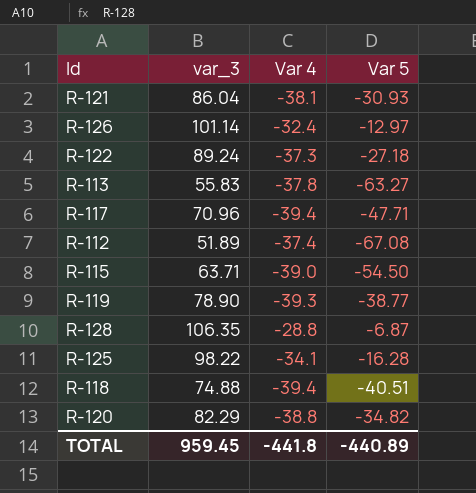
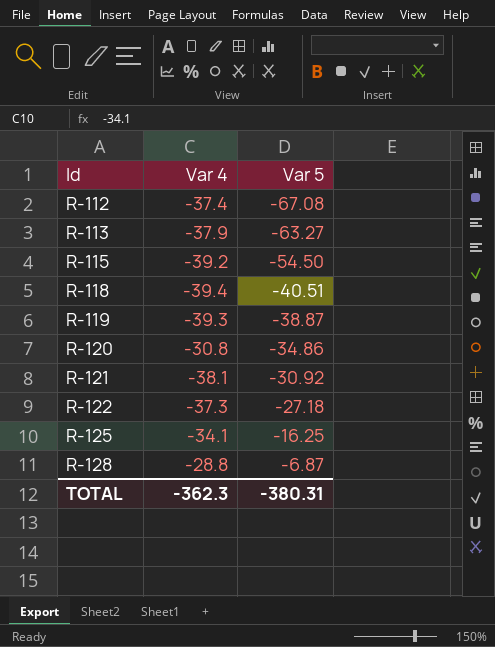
row order: none -> Id ascending
column var_3 | position: 2 -> none
row R-126: 101.14 | -32.4 | -12.97 -> none
row R-117: 70.96 | -39.4 | -47.71 -> none
R-113 | Var 4: -37.8 -> -37.9
R-115 | Var 4: -39.0 -> -39.2
R-119 | Var 5: -38.77 -> -38.87
R-120 | Var 4: -38.8 -> -30.8
R-120 | Var 5: -34.82 -> -34.86
R-121 | Var 5: -30.93 -> -30.92
R-125 | Var 5: -16.28 -> -16.25
TOTAL | Var 4: -441.8 -> -362.3
TOTAL | Var 5: -440.89 -> -380.31

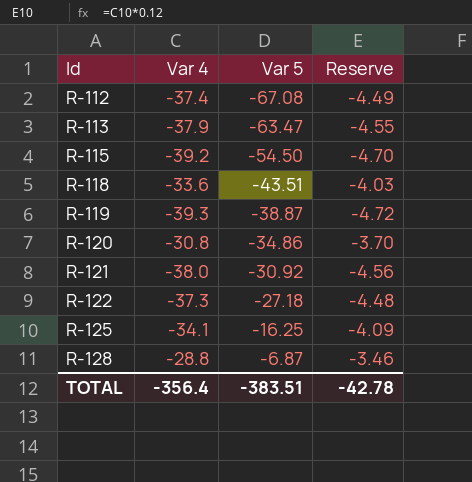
column Reserve | formula: none -> [Var 4] * 0.12
R-113 | Var 5: -63.27 -> -63.47
R-118 | Var 4: -39.4 -> -33.6
R-118 | Var 5: -40.51 -> -43.51
R-121 | Var 4: -38.1 -> -38.0
TOTAL | Var 4: -362.3 -> -356.4
TOTAL | Var 5: -380.31 -> -383.51

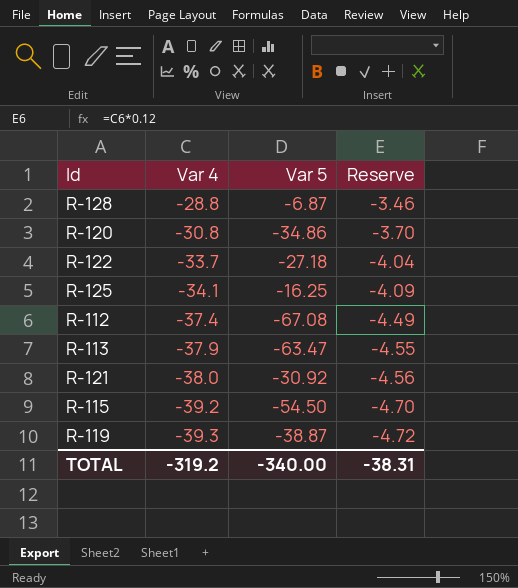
row order: Id ascending -> Var 4 descending
row R-118: -33.6 | -43.51 | -4.03 -> none
R-122 | Var 4: -37.3 -> -33.7
R-122 | Reserve: -4.48 -> -4.04
TOTAL | Var 4: -356.4 -> -319.2
TOTAL | Var 5: -383.51 -> -340.00
TOTAL | Reserve: -42.78 -> -38.31

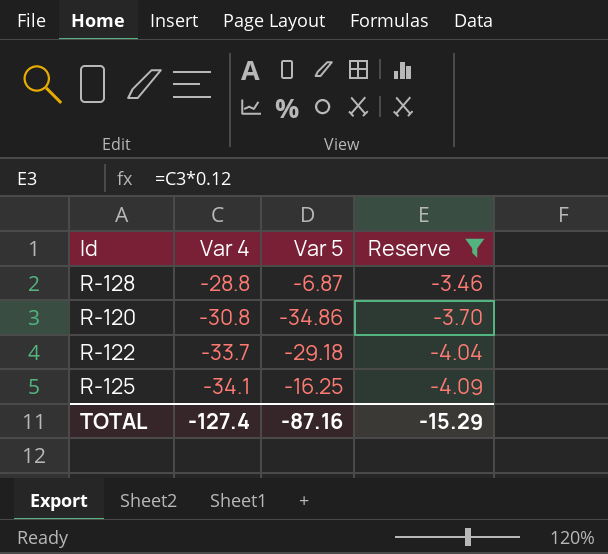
filter: none -> Reserve >= -4.09
R-122 | Var 5: -27.18 -> -29.18
TOTAL | Var 4: -319.2 -> -127.4
TOTAL | Var 5: -340.00 -> -87.16
TOTAL | Reserve: -38.31 -> -15.29

